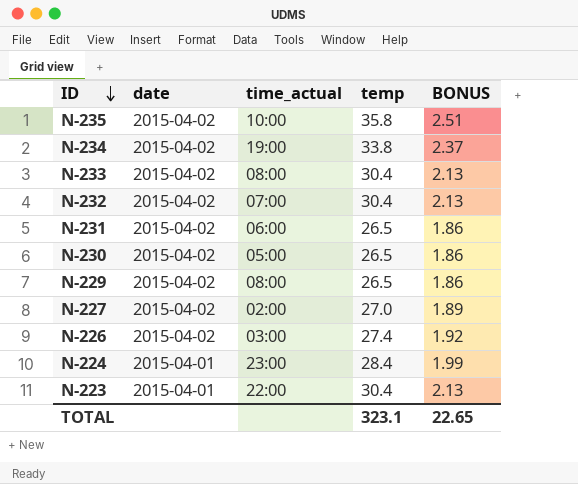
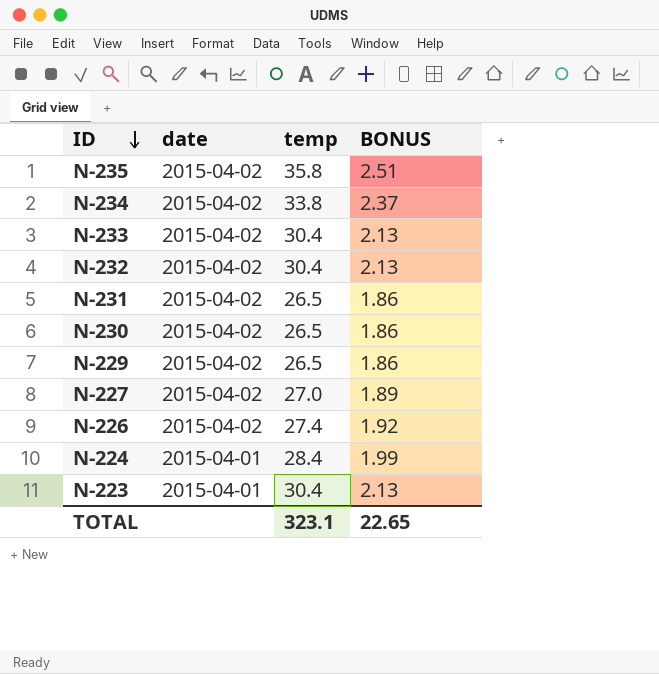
column time_actual | position: 3 -> none

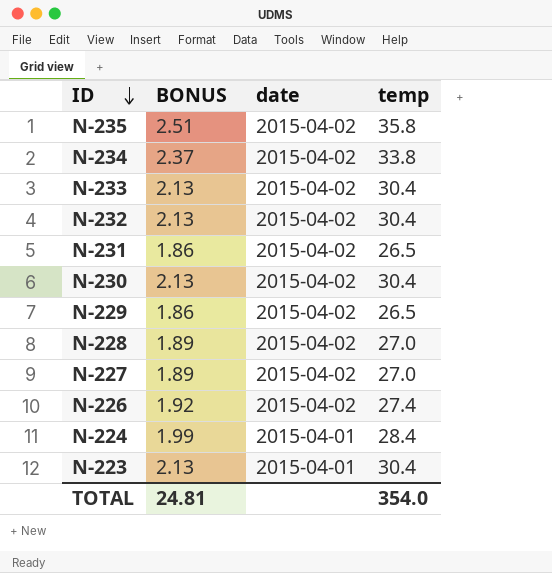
column BONUS | position: 4 -> 2
N-230 | BONUS: 1.86 -> 2.13
N-230 | temp: 26.5 -> 30.4
row N-228: none -> 1.89 | 2015-04-02 | 27.0
TOTAL | BONUS: 22.65 -> 24.81
TOTAL | temp: 323.1 -> 354.0

